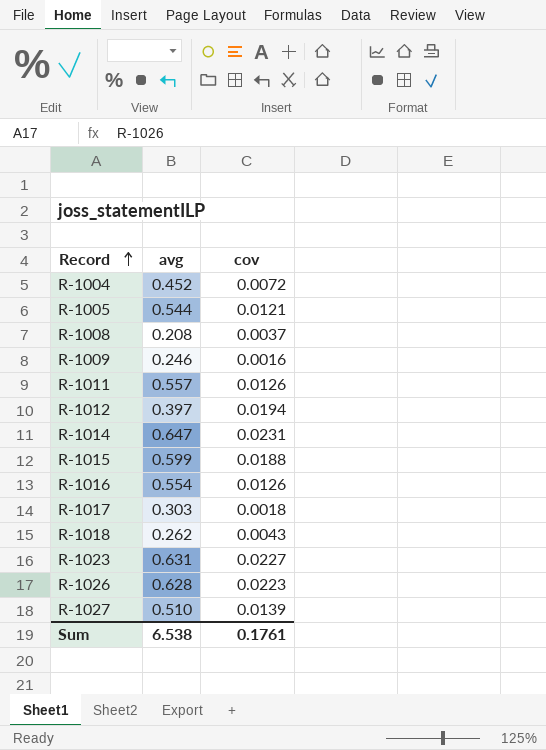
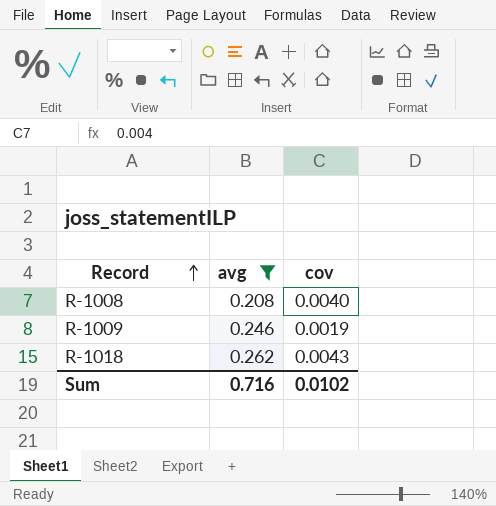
filter: none -> avg <= 0.262
R-1008 | cov: 0.0037 -> 0.0040
R-1009 | cov: 0.0016 -> 0.0019
Sum | avg: 6.538 -> 0.716
Sum | cov: 0.1761 -> 0.0102

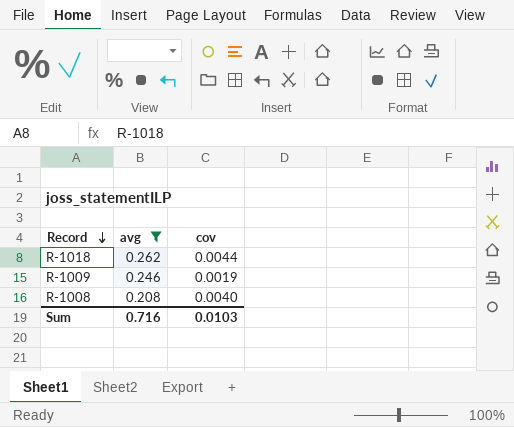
row order: Record ascending -> Record descending
R-1018 | cov: 0.0043 -> 0.0044
Sum | cov: 0.0102 -> 0.0103

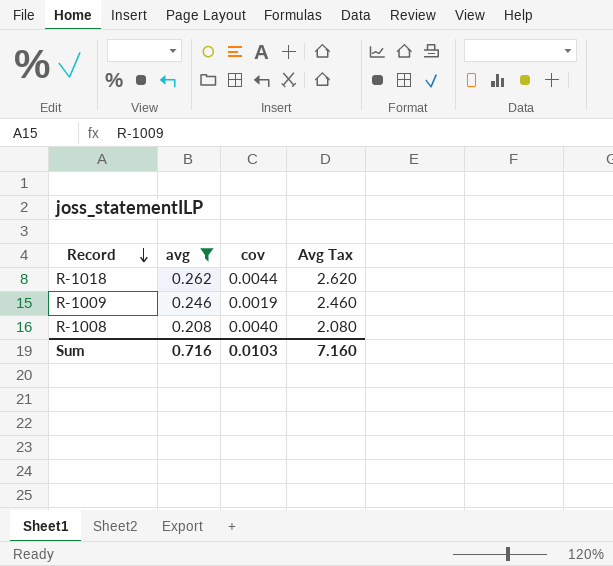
column Avg Tax | formula: none -> [avg] * 10

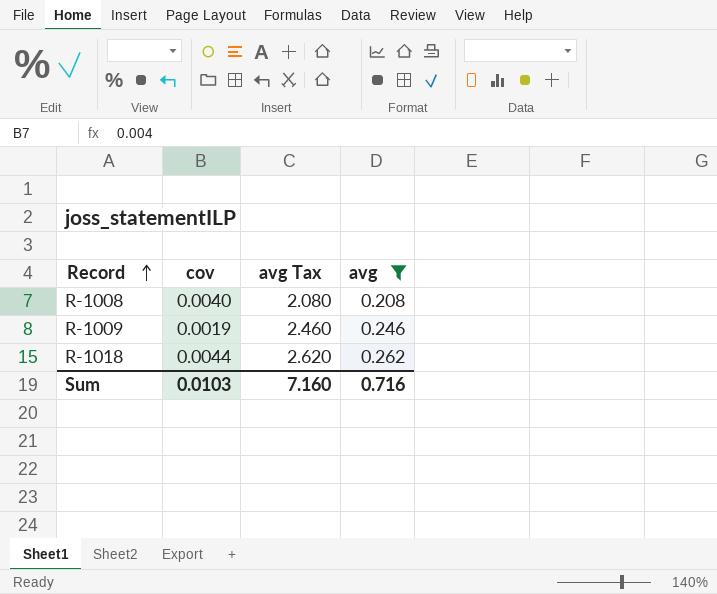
row order: Record descending -> Record ascending
column name: Avg Tax -> avg Tax
column avg | position: 2 -> 4

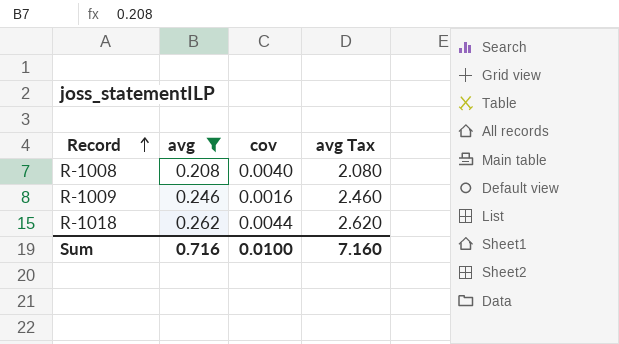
column avg | position: 4 -> 2
R-1009 | cov: 0.0019 -> 0.0016
Sum | cov: 0.0103 -> 0.0100

